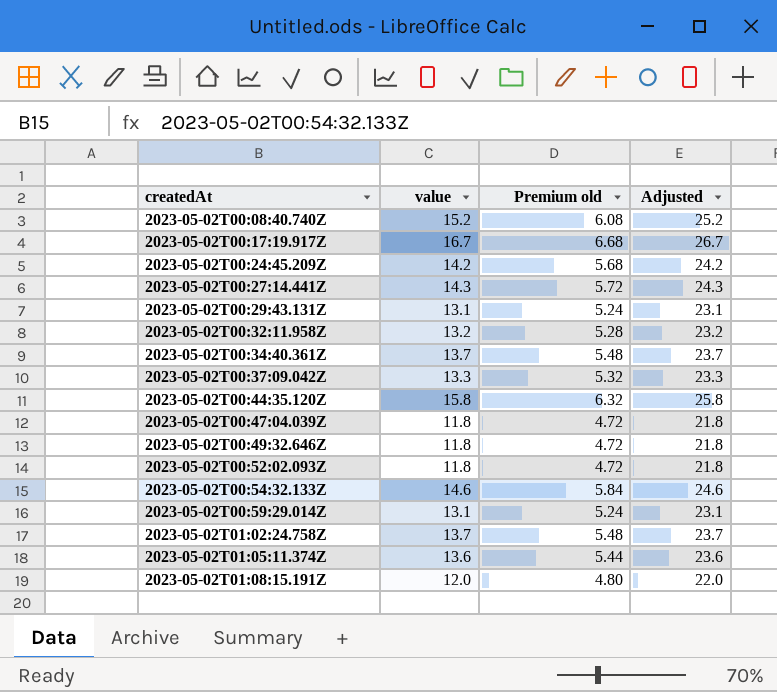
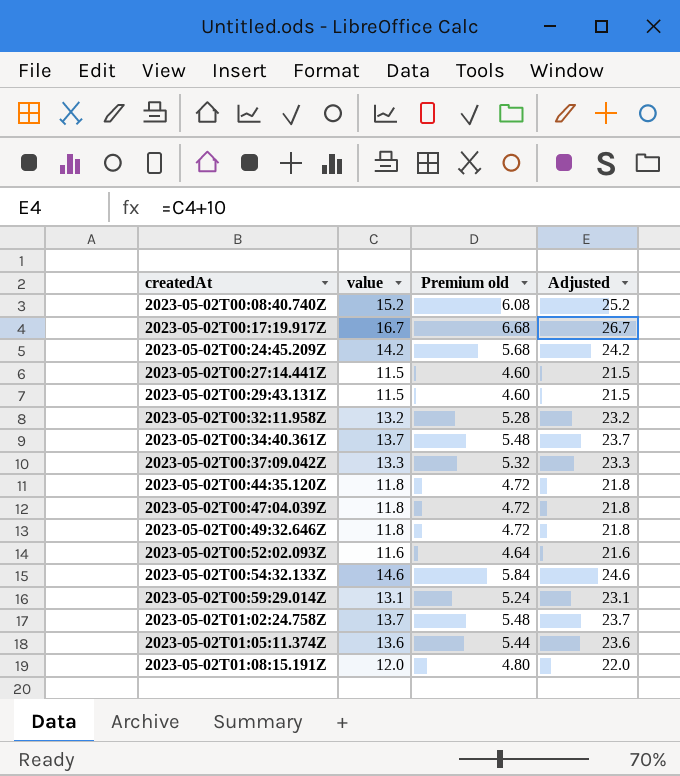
2023-05-02T00:27:14.441Z | value: 14.3 -> 11.5
2023-05-02T00:27:14.441Z | Premium old: 5.72 -> 4.60
2023-05-02T00:27:14.441Z | Adjusted: 24.3 -> 21.5
2023-05-02T00:29:43.131Z | value: 13.1 -> 11.5
2023-05-02T00:29:43.131Z | Premium old: 5.24 -> 4.60
2023-05-02T00:29:43.131Z | Adjusted: 23.1 -> 21.5
2023-05-02T00:44:35.120Z | value: 15.8 -> 11.8
2023-05-02T00:44:35.120Z | Premium old: 6.32 -> 4.72
2023-05-02T00:44:35.120Z | Adjusted: 25.8 -> 21.8
2023-05-02T00:52:02.093Z | value: 11.8 -> 11.6
2023-05-02T00:52:02.093Z | Premium old: 4.72 -> 4.64
2023-05-02T00:52:02.093Z | Adjusted: 21.8 -> 21.6

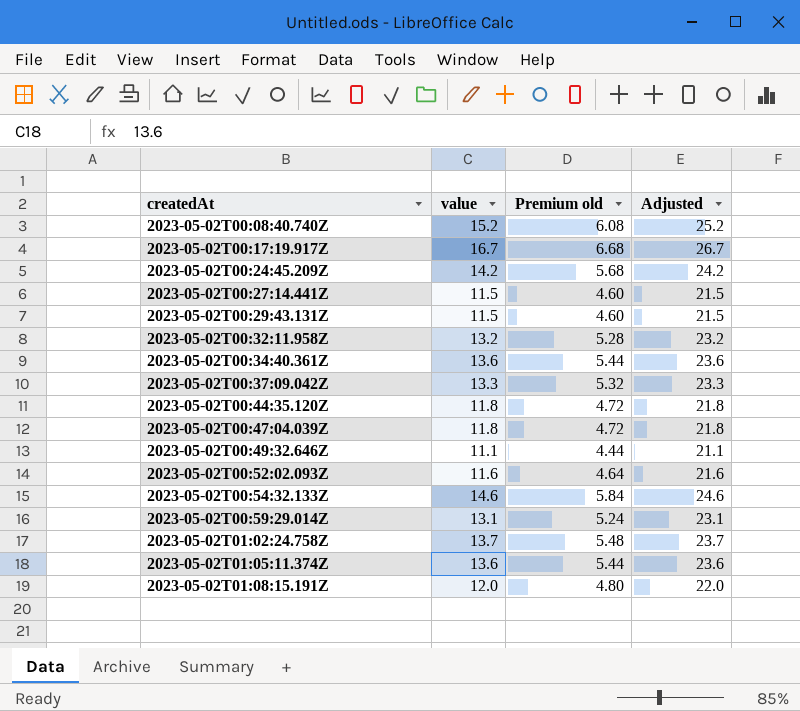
2023-05-02T00:34:40.361Z | value: 13.7 -> 13.6
2023-05-02T00:34:40.361Z | Premium old: 5.48 -> 5.44
2023-05-02T00:34:40.361Z | Adjusted: 23.7 -> 23.6
2023-05-02T00:49:32.646Z | value: 11.8 -> 11.1
2023-05-02T00:49:32.646Z | Premium old: 4.72 -> 4.44
2023-05-02T00:49:32.646Z | Adjusted: 21.8 -> 21.1

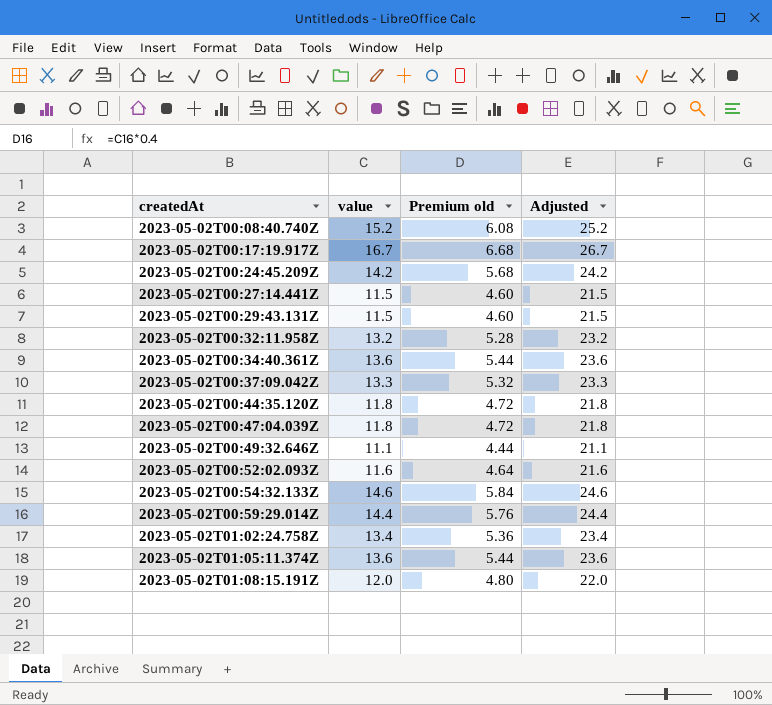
2023-05-02T00:59:29.014Z | value: 13.1 -> 14.4
2023-05-02T00:59:29.014Z | Premium old: 5.24 -> 5.76
2023-05-02T00:59:29.014Z | Adjusted: 23.1 -> 24.4
2023-05-02T01:02:24.758Z | value: 13.7 -> 13.4
2023-05-02T01:02:24.758Z | Premium old: 5.48 -> 5.36
2023-05-02T01:02:24.758Z | Adjusted: 23.7 -> 23.4

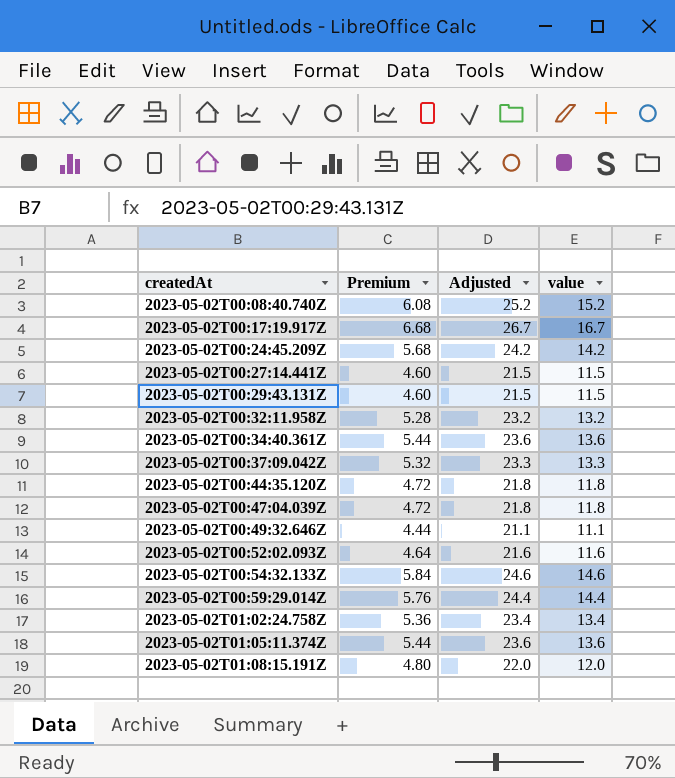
column name: Premium old -> Premium
column value | position: 2 -> 4

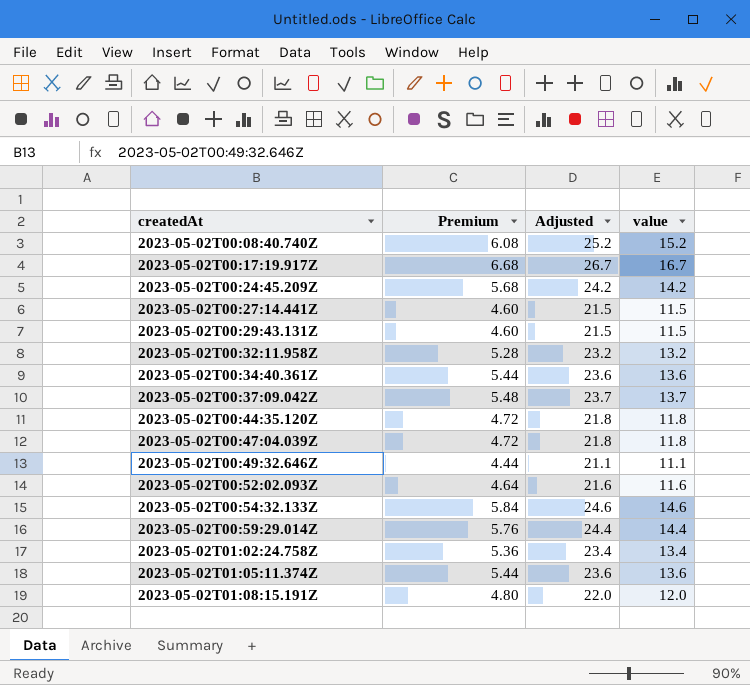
2023-05-02T00:37:09.042Z | Premium: 5.32 -> 5.48
2023-05-02T00:37:09.042Z | Adjusted: 23.3 -> 23.7
2023-05-02T00:37:09.042Z | value: 13.3 -> 13.7

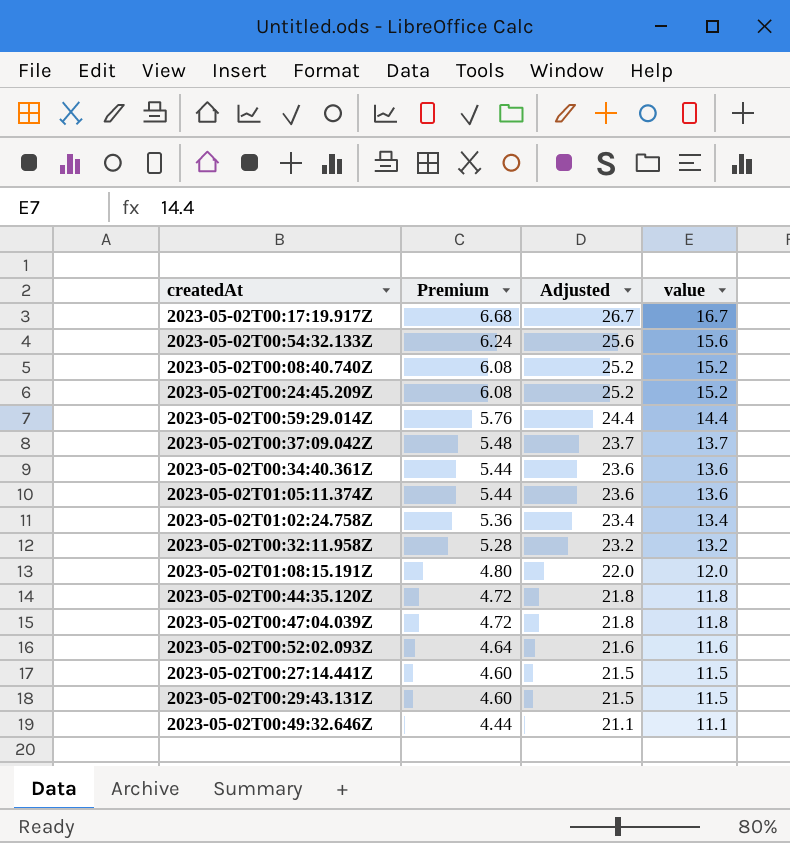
row order: createdAt ascending -> Premium descending
2023-05-02T00:54:32.133Z | Premium: 5.84 -> 6.24
2023-05-02T00:54:32.133Z | Adjusted: 24.6 -> 25.6
2023-05-02T00:54:32.133Z | value: 14.6 -> 15.6
2023-05-02T00:24:45.209Z | Premium: 5.68 -> 6.08
2023-05-02T00:24:45.209Z | Adjusted: 24.2 -> 25.2
2023-05-02T00:24:45.209Z | value: 14.2 -> 15.2

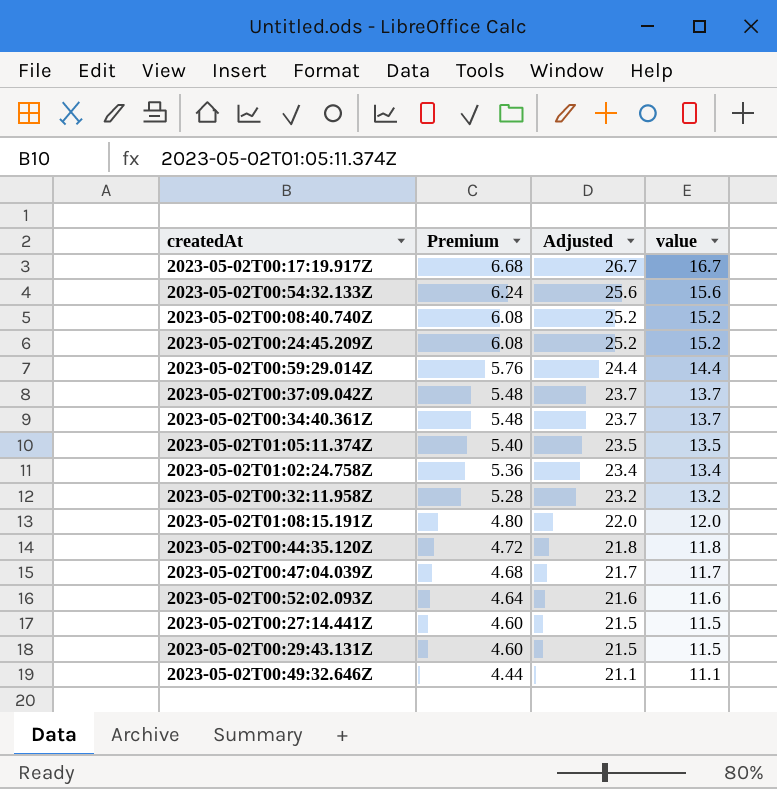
2023-05-02T00:34:40.361Z | Premium: 5.44 -> 5.48
2023-05-02T00:34:40.361Z | Adjusted: 23.6 -> 23.7
2023-05-02T00:34:40.361Z | value: 13.6 -> 13.7
2023-05-02T01:05:11.374Z | Premium: 5.44 -> 5.40
2023-05-02T01:05:11.374Z | Adjusted: 23.6 -> 23.5
2023-05-02T01:05:11.374Z | value: 13.6 -> 13.5
2023-05-02T00:47:04.039Z | Premium: 4.72 -> 4.68
2023-05-02T00:47:04.039Z | Adjusted: 21.8 -> 21.7
2023-05-02T00:47:04.039Z | value: 11.8 -> 11.7

